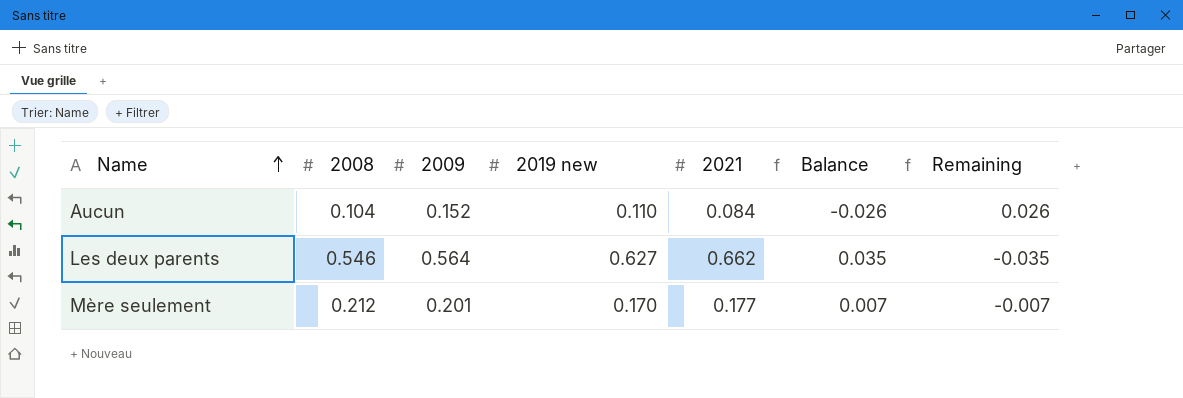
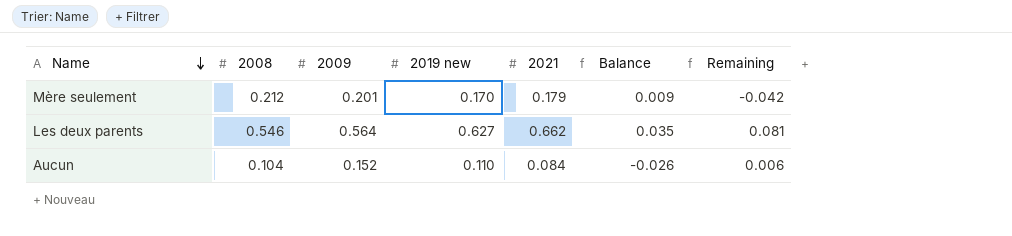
row order: Name ascending -> Name descending
column Remaining | formula: [2019 new] - [2021] -> [2019 new] - [2008]
Mère seulement | 2021: 0.177 -> 0.179
Mère seulement | Balance: 0.007 -> 0.009

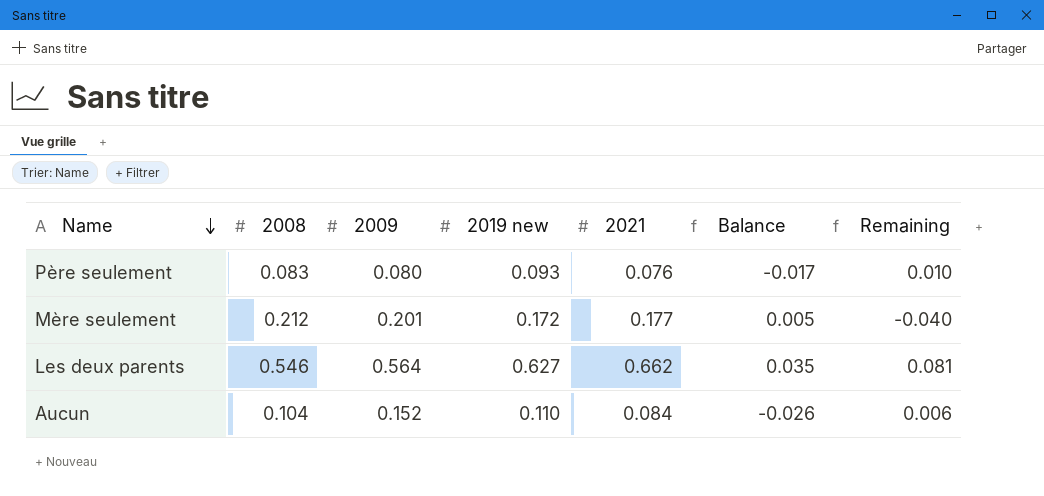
row Père seulement: none -> 0.083 | 0.080 | 0.093 | 0.076 | -0.017 | 0.010
Mère seulement | 2019 new: 0.170 -> 0.172
Mère seulement | 2021: 0.179 -> 0.177
Mère seulement | Balance: 0.009 -> 0.005
Mère seulement | Remaining: -0.042 -> -0.040

